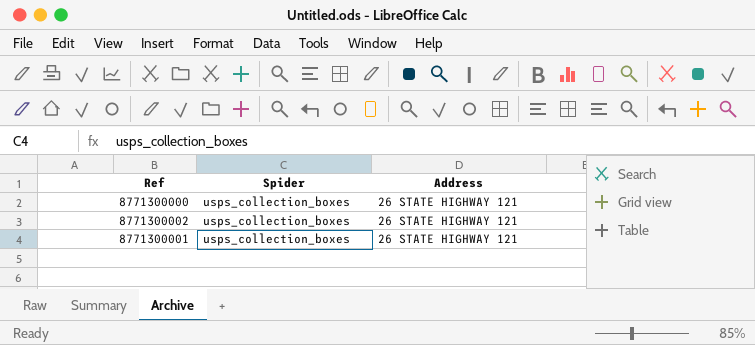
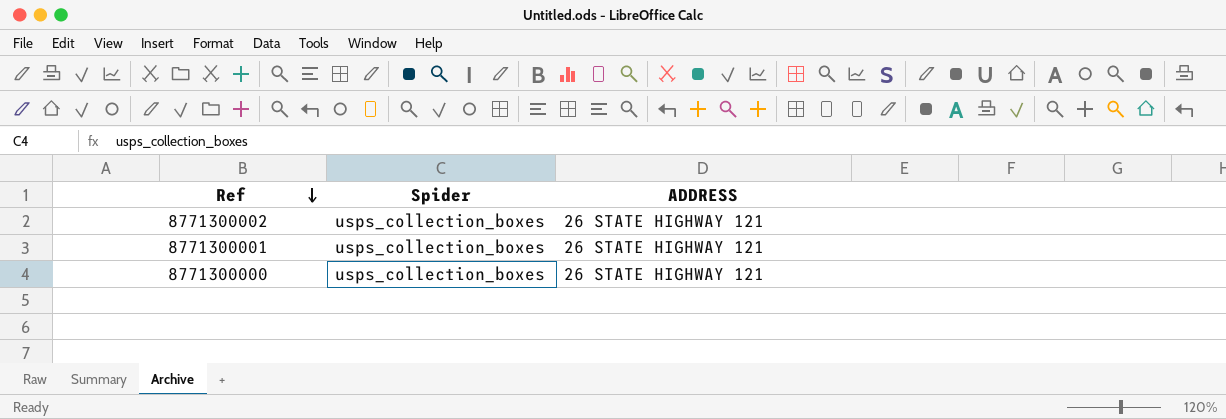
row order: none -> Ref descending
column name: Address -> ADDRESS

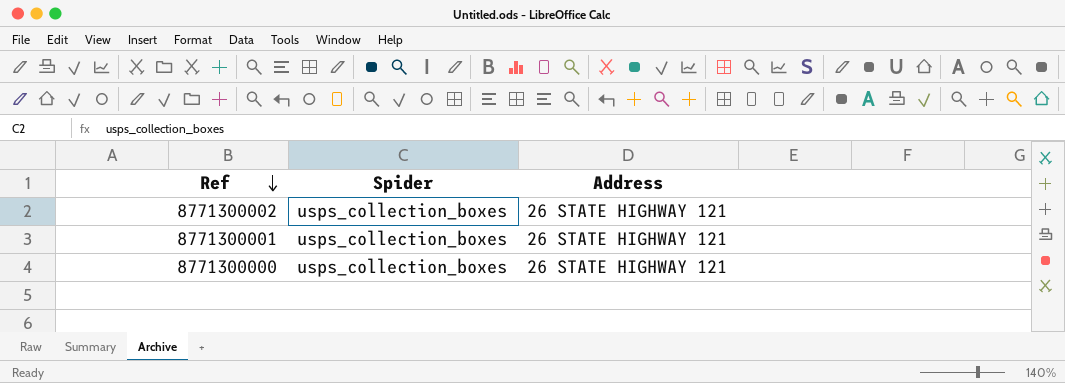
column name: ADDRESS -> Address

